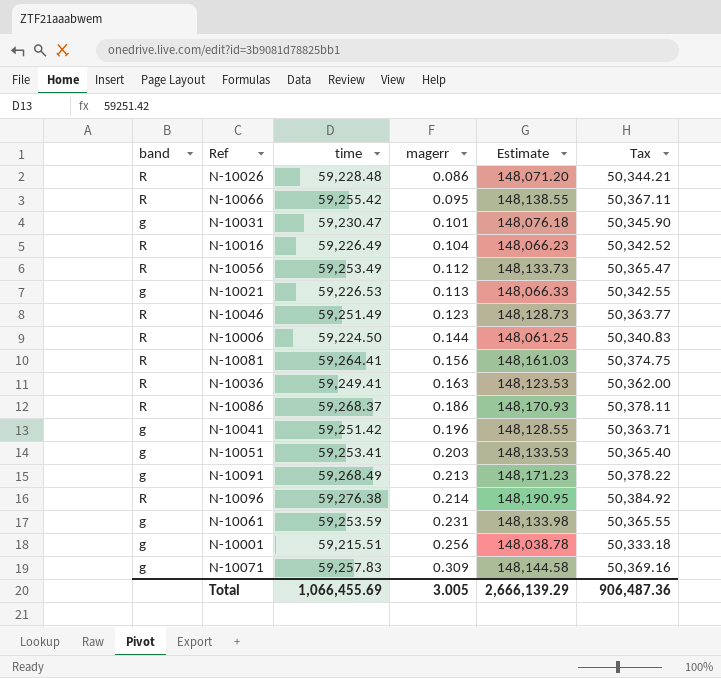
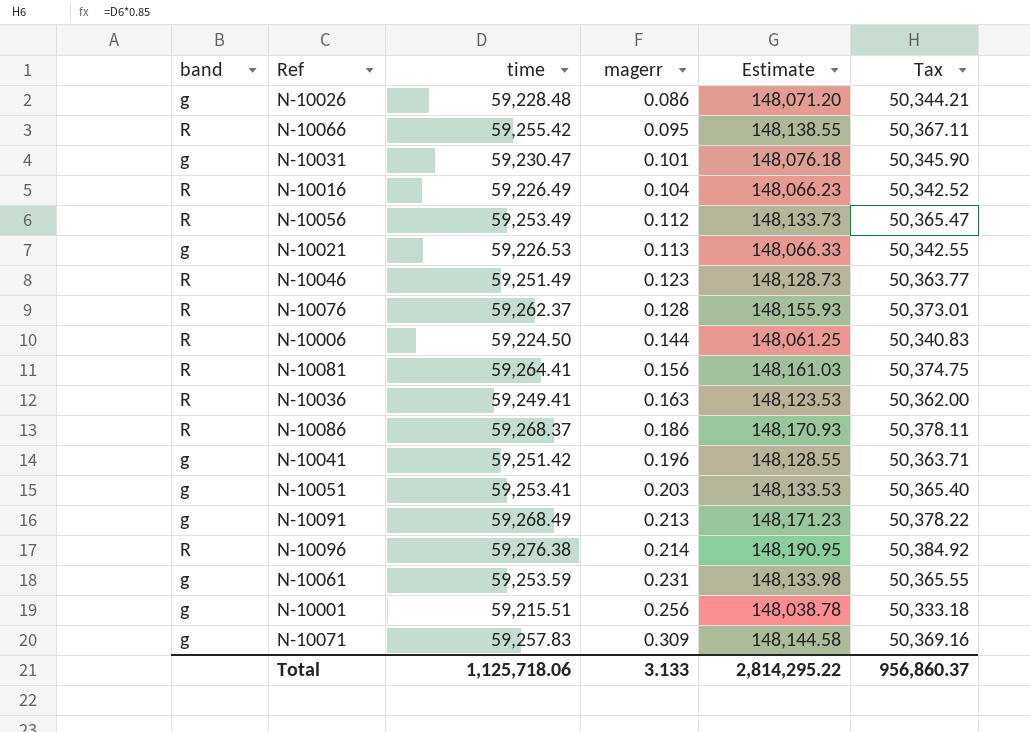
N-10026 | band: R -> g
row N-10076: none -> R | 59,262.37 | 0.128 | 148,155.93 | 50,373.01
Total | time: 1,066,455.69 -> 1,125,718.06
Total | magerr: 3.005 -> 3.133
Total | Estimate: 2,666,139.29 -> 2,814,295.22
Total | Tax: 906,487.36 -> 956,860.37

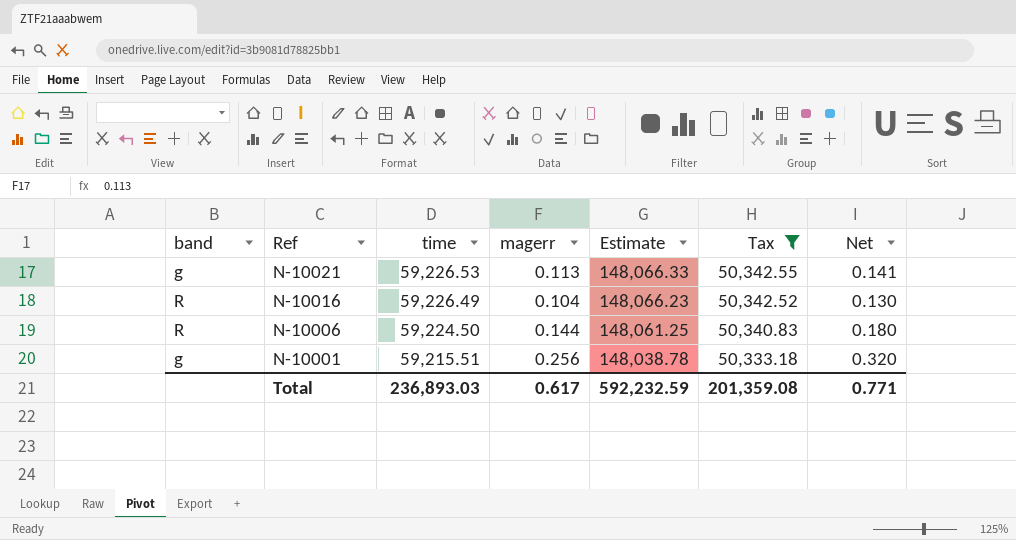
filter: none -> Tax <= 50,342.55
row order: magerr ascending -> Ref descending
column Net | formula: none -> [magerr] * 1.25
Total | time: 1,125,718.06 -> 236,893.03
Total | magerr: 3.133 -> 0.617
Total | Estimate: 2,814,295.22 -> 592,232.59
Total | Tax: 956,860.37 -> 201,359.08

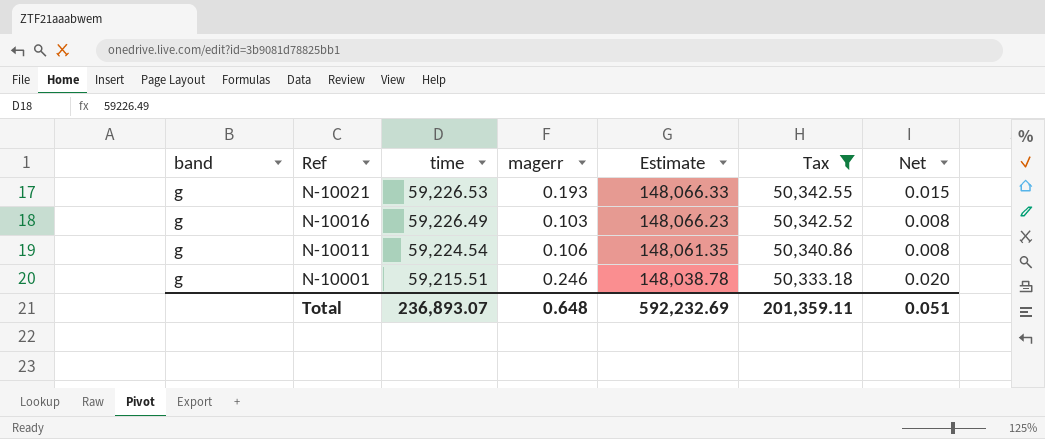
column Net | formula: [magerr] * 1.25 -> [magerr] * 0.08
row N-10006: R | 59,224.50 | 0.144 | 148,061.25 | 50,340.83 | 0.180 -> none
N-10021 | magerr: 0.113 -> 0.193
N-10016 | band: R -> g
N-10016 | magerr: 0.104 -> 0.103
row N-10011: none -> g | 59,224.54 | 0.106 | 148,061.35 | 50,340.86 | 0.008
N-10001 | magerr: 0.256 -> 0.246
Total | time: 236,893.03 -> 236,893.07
Total | magerr: 0.617 -> 0.648
Total | Estimate: 592,232.59 -> 592,232.69
Total | Tax: 201,359.08 -> 201,359.11
Total | Net: 0.771 -> 0.051

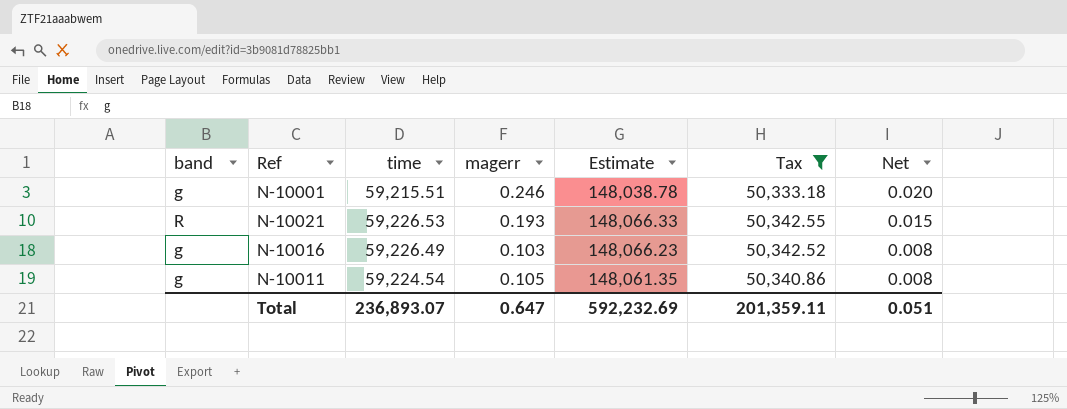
row order: Ref descending -> Net descending
N-10021 | band: g -> R
N-10011 | magerr: 0.106 -> 0.105
Total | magerr: 0.648 -> 0.647

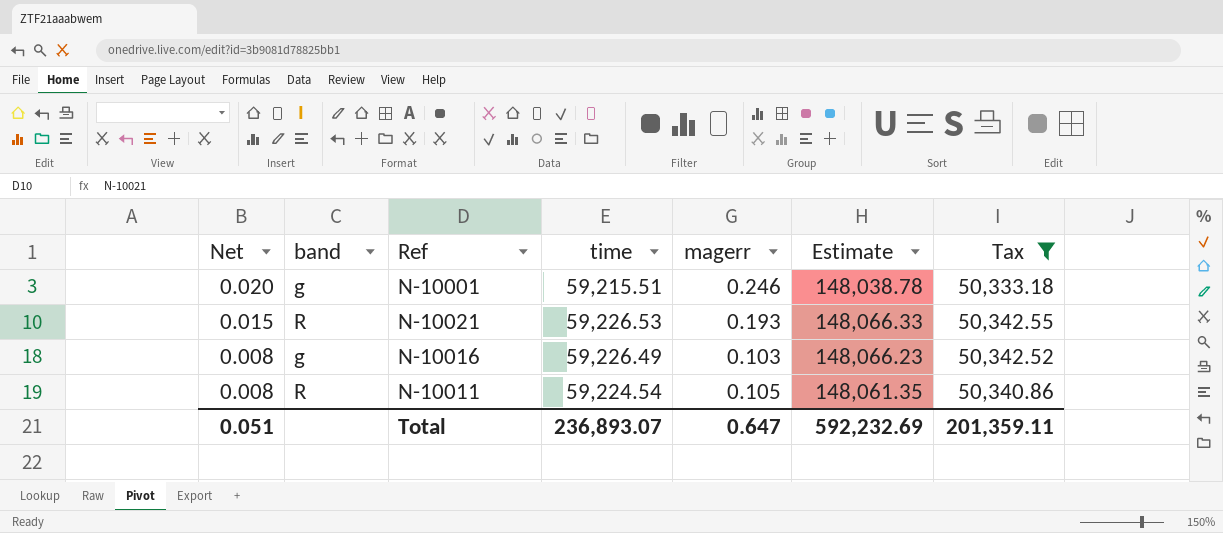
column Net | position: 7 -> 1
N-10011 | band: g -> R

